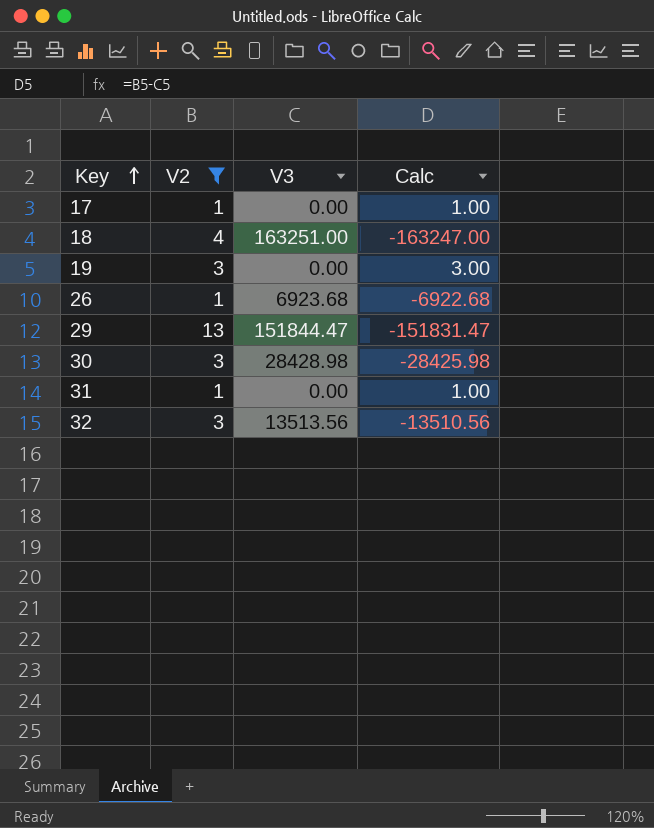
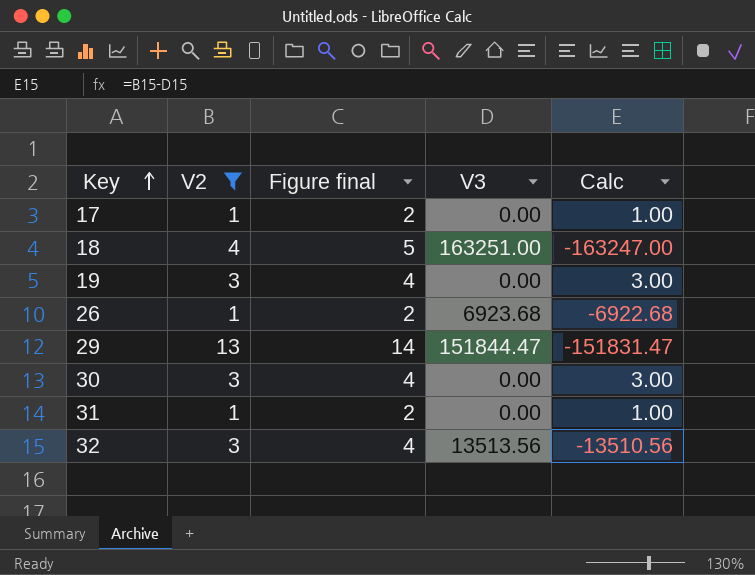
column Figure final | formula: none -> [V2] + 1
30 | V3: 28428.98 -> 0.00
30 | Calc: -28425.98 -> 3.00

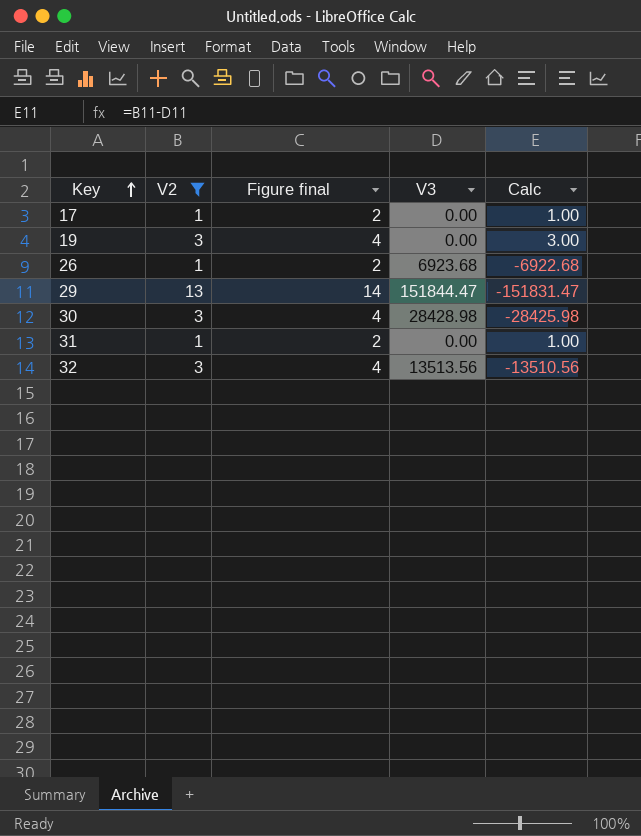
row 18: 4 | 5 | 163251.00 | -163247.00 -> none
30 | V3: 0.00 -> 28428.98
30 | Calc: 3.00 -> -28425.98

